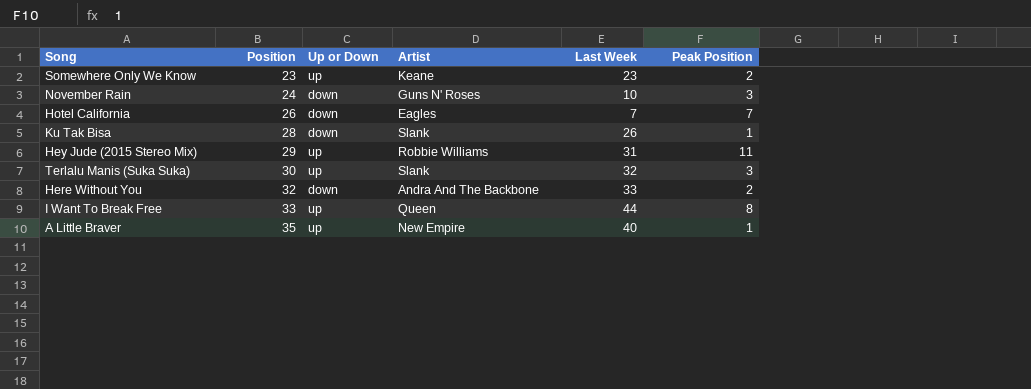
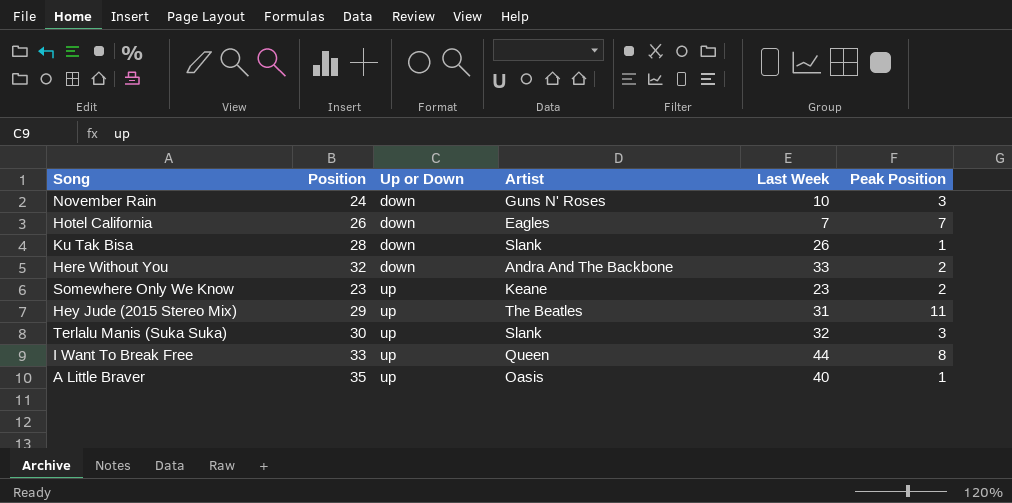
row order: Position ascending -> Up or Down ascending
Hey Jude (2015 Stereo Mix) | Artist: Robbie Williams -> The Beatles
A Little Braver | Artist: New Empire -> Oasis

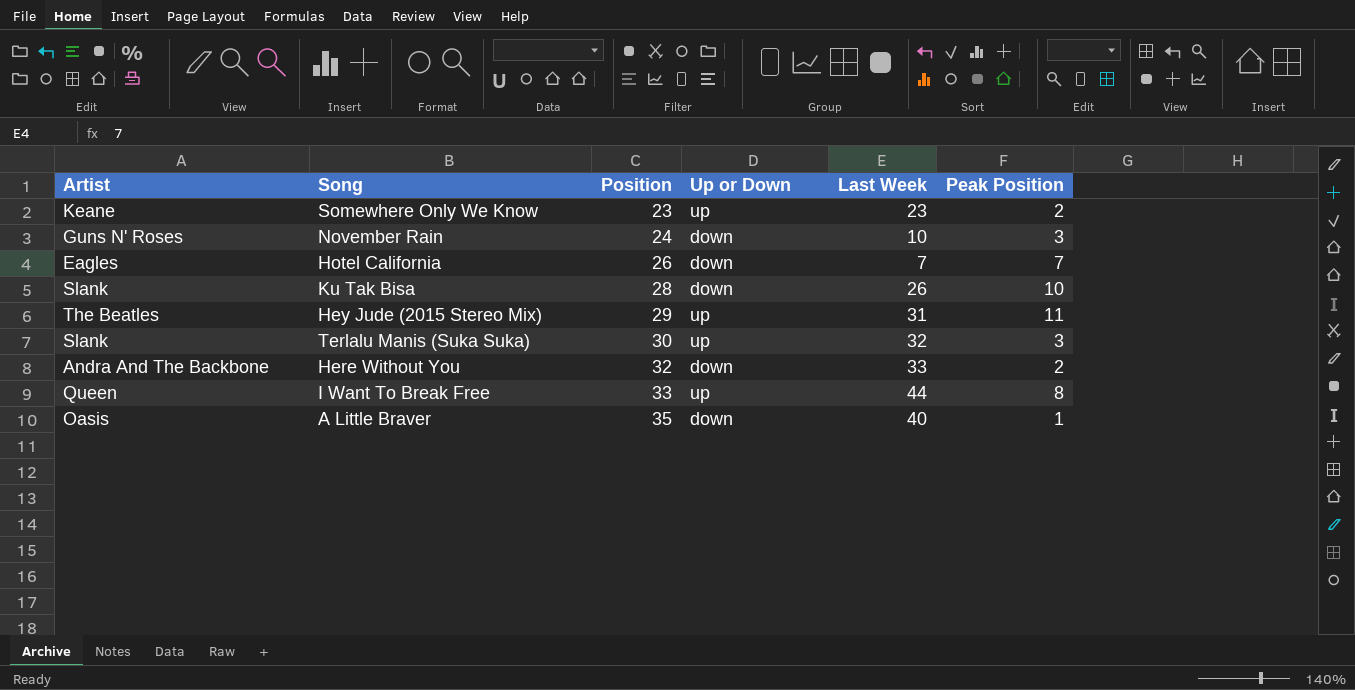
row order: Up or Down ascending -> Position ascending
column Artist | position: 4 -> 1
Ku Tak Bisa | Peak Position: 1 -> 10
A Little Braver | Up or Down: up -> down

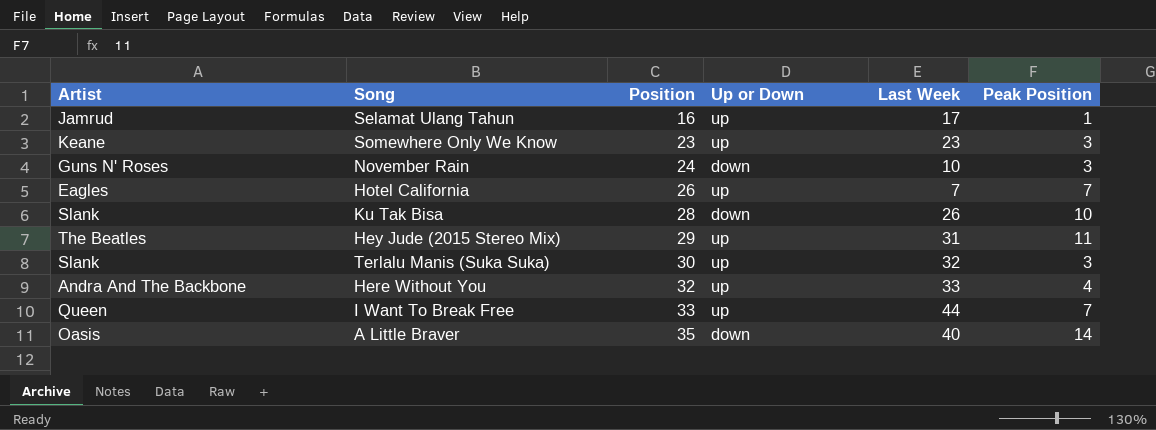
row Selamat Ulang Tahun: none -> Jamrud | 16 | up | 17 | 1
Somewhere Only We Know | Peak Position: 2 -> 3
Hotel California | Up or Down: down -> up
Here Without You | Up or Down: down -> up
Here Without You | Peak Position: 2 -> 4
I Want To Break Free | Peak Position: 8 -> 7
A Little Braver | Peak Position: 1 -> 14

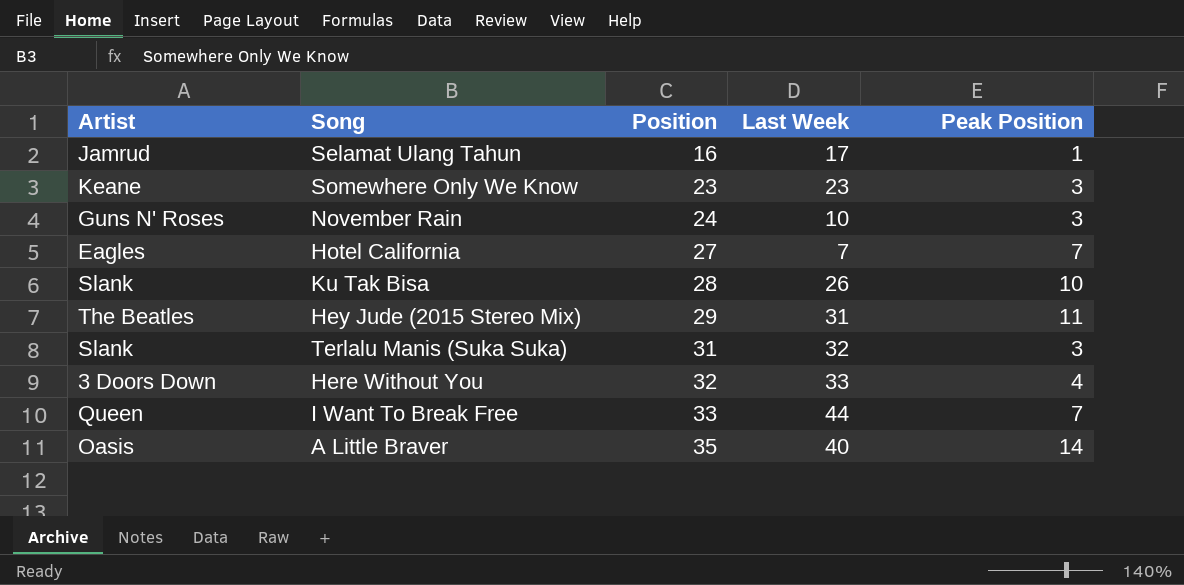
column Up or Down | position: 4 -> none
Hotel California | Position: 26 -> 27
Terlalu Manis (Suka Suka) | Position: 30 -> 31
Here Without You | Artist: Andra And The Backbone -> 3 Doors Down

